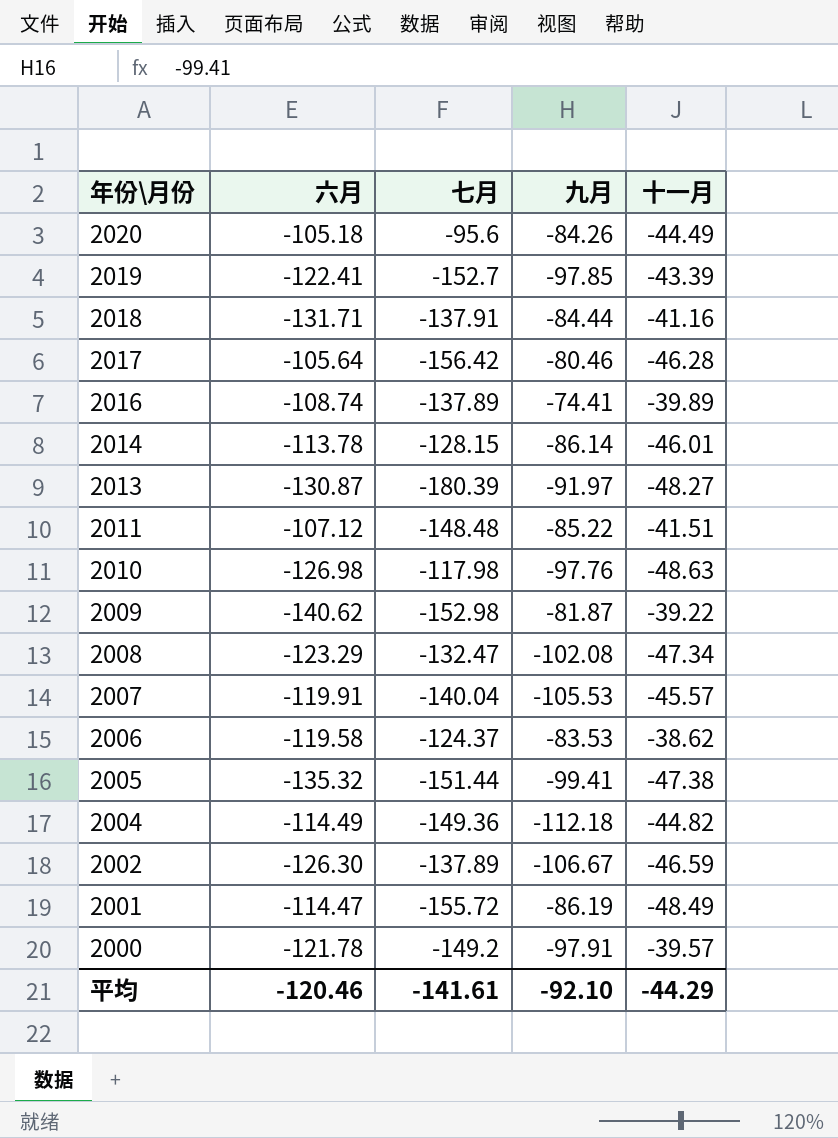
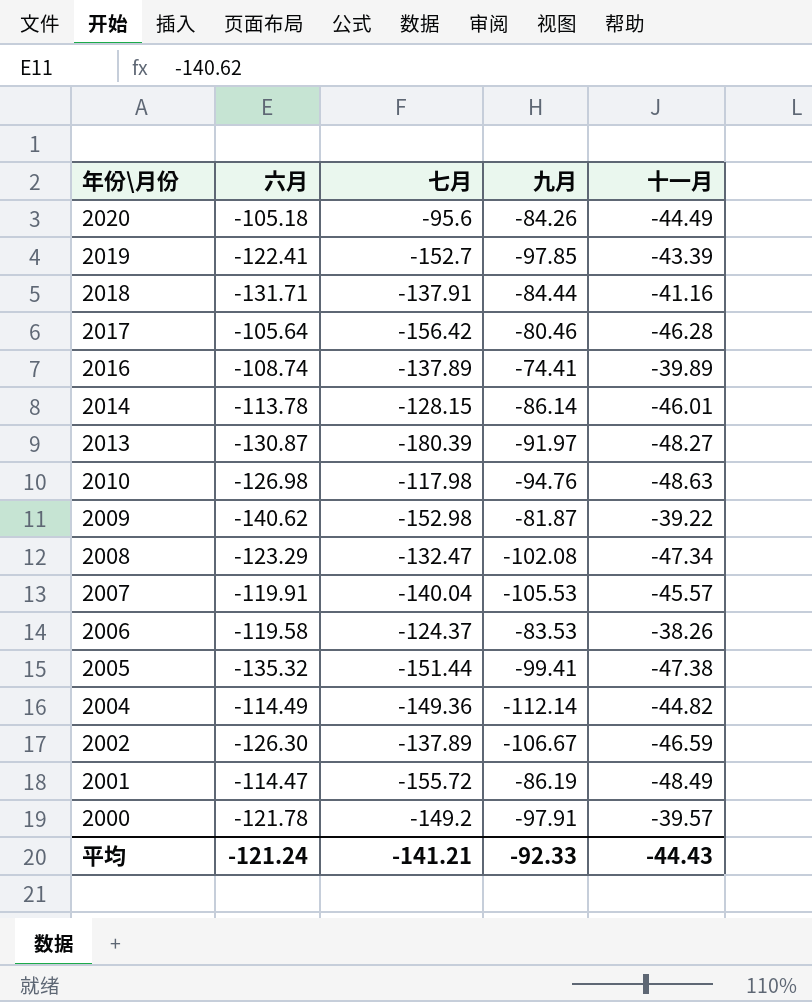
row 2011: -107.12 | -148.48 | -85.22 | -41.51 -> none
2010 | 九月: -97.76 -> -94.76
2006 | 十一月: -38.62 -> -38.26
2004 | 九月: -112.18 -> -112.14
平均 | 六月: -120.46 -> -121.24
平均 | 七月: -141.61 -> -141.21
平均 | 九月: -92.10 -> -92.33
平均 | 十一月: -44.29 -> -44.43

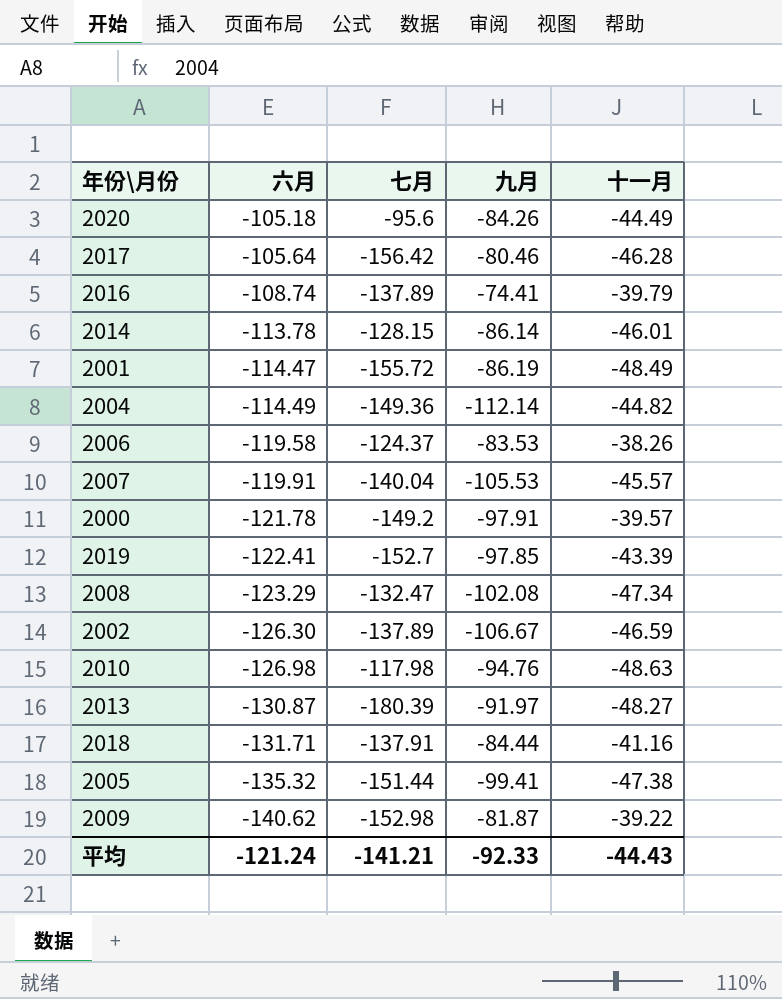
row order: 年份\月份 descending -> 六月 descending
2016 | 十一月: -39.89 -> -39.79

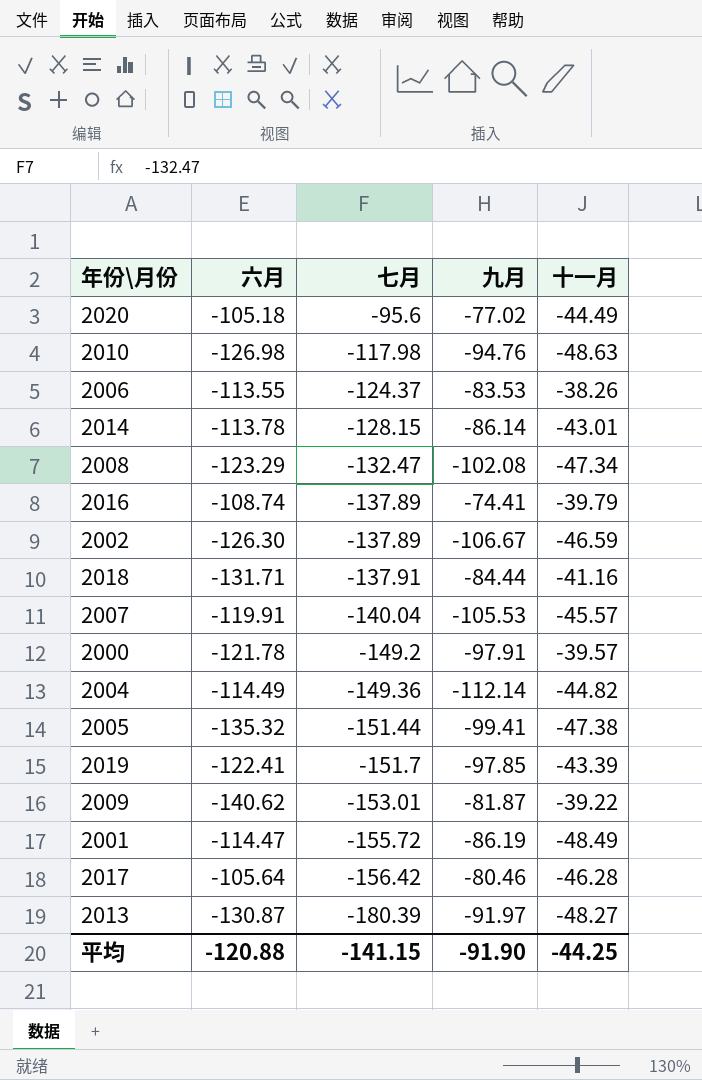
row order: 六月 descending -> 七月 descending
2020 | 九月: -84.26 -> -77.02
2006 | 六月: -119.58 -> -113.55
2014 | 十一月: -46.01 -> -43.01
2019 | 七月: -152.7 -> -151.7
2009 | 七月: -152.98 -> -153.01
平均 | 六月: -121.24 -> -120.88
平均 | 七月: -141.21 -> -141.15
平均 | 九月: -92.33 -> -91.90
平均 | 十一月: -44.43 -> -44.25

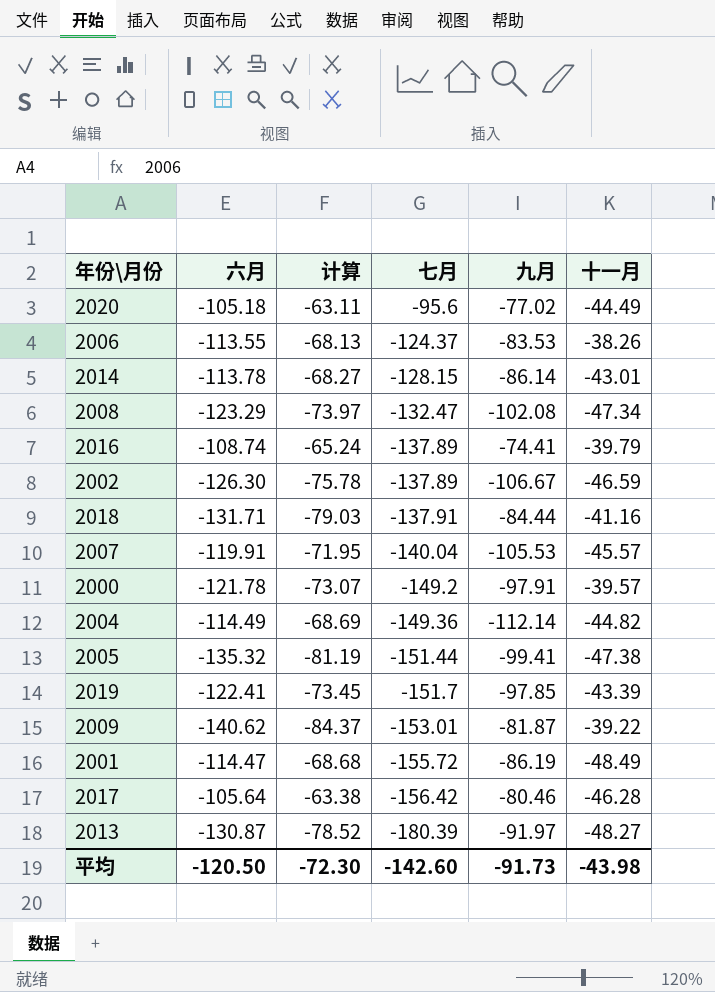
column 计算 | formula: none -> [六月] * 0.6
row 2010: -126.98 | -117.98 | -94.76 | -48.63 -> none
平均 | 六月: -120.88 -> -120.50
平均 | 七月: -141.15 -> -142.60
平均 | 九月: -91.90 -> -91.73
平均 | 十一月: -44.25 -> -43.98

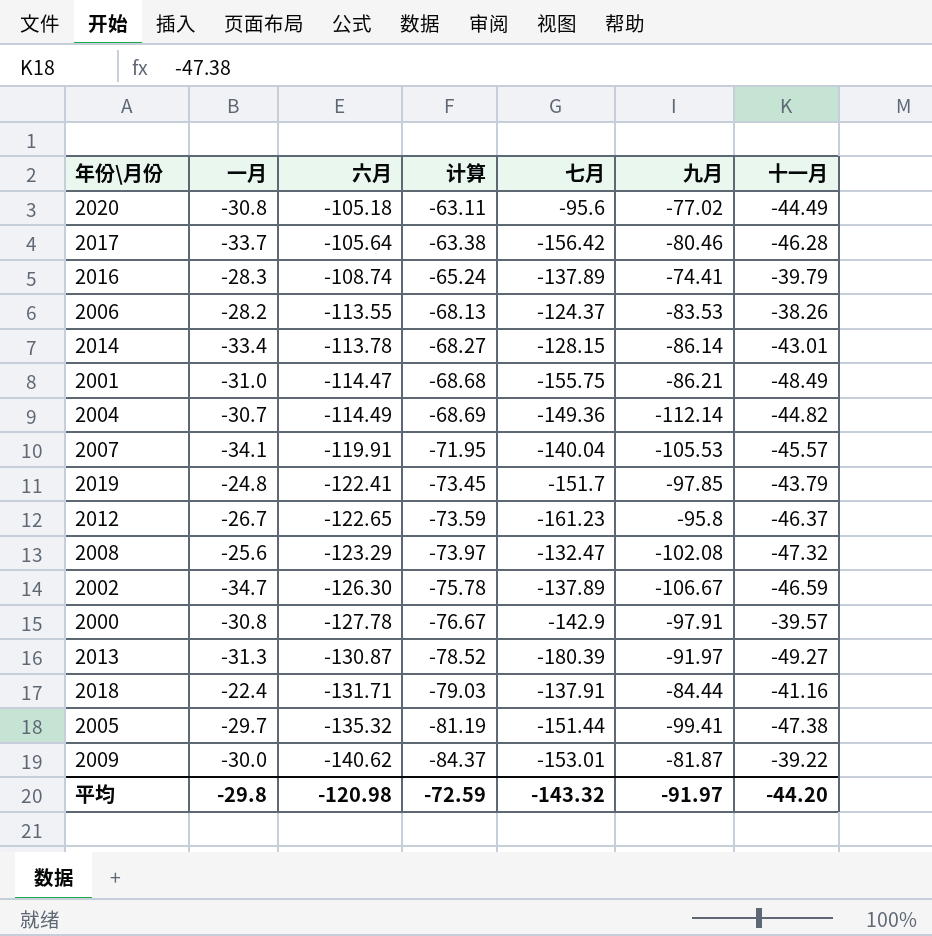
row order: 七月 descending -> 六月 descending
column 一月 | position: none -> 2
2001 | 七月: -155.72 -> -155.75
2001 | 九月: -86.19 -> -86.21
2019 | 十一月: -43.39 -> -43.79
row 2012: none -> -26.7 | -122.65 | -73.59 | -161.23 | -95.8 | -46.37
2008 | 十一月: -47.34 -> -47.32
2000 | 六月: -121.78 -> -127.78
2000 | 计算: -73.07 -> -76.67
2000 | 七月: -149.2 -> -142.9
2013 | 十一月: -48.27 -> -49.27
平均 | 六月: -120.50 -> -120.98
平均 | 计算: -72.30 -> -72.59
平均 | 七月: -142.60 -> -143.32
平均 | 九月: -91.73 -> -91.97
平均 | 十一月: -43.98 -> -44.20

